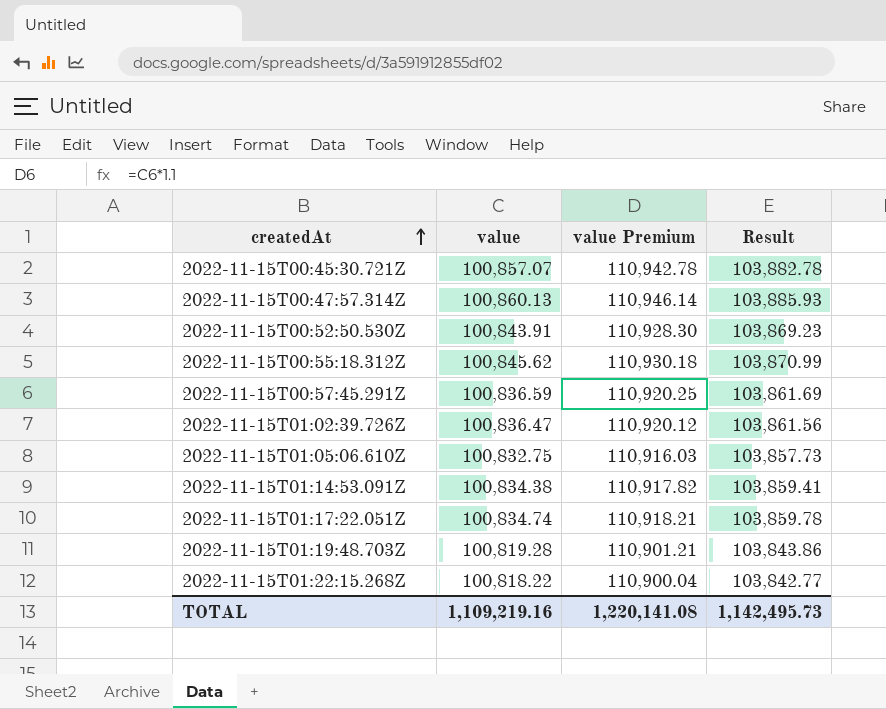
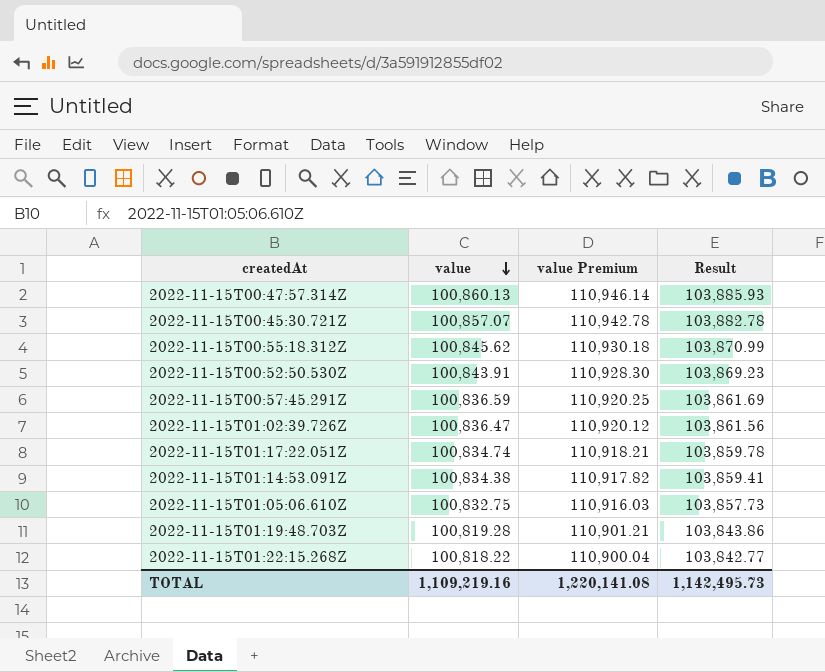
row order: createdAt ascending -> value descending

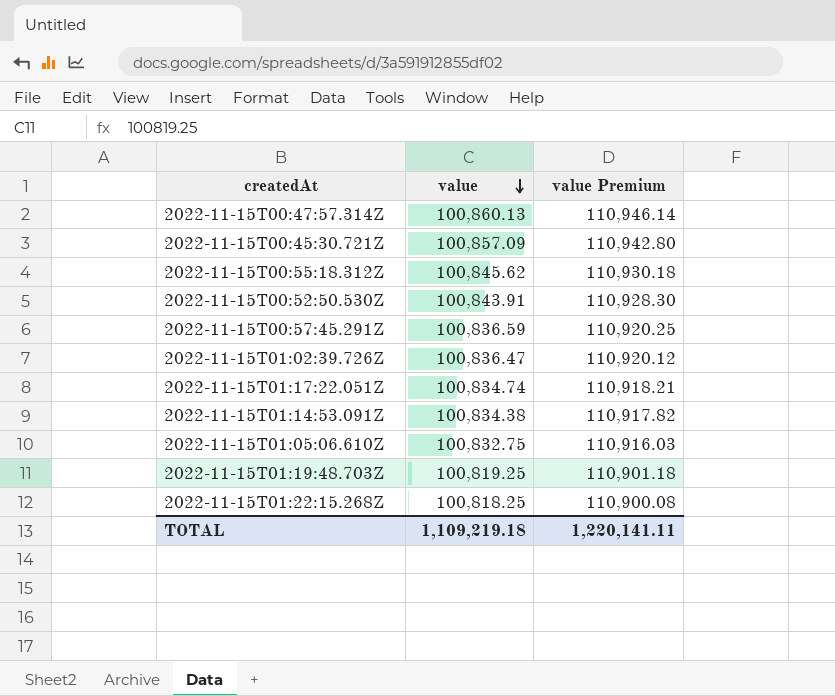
column Result | formula: [value] * 1.03 -> none
2022-11-15T00:45:30.721Z | value: 100,857.07 -> 100,857.09
2022-11-15T00:45:30.721Z | value Premium: 110,942.78 -> 110,942.80
2022-11-15T01:19:48.703Z | value: 100,819.28 -> 100,819.25
2022-11-15T01:19:48.703Z | value Premium: 110,901.21 -> 110,901.18
2022-11-15T01:22:15.268Z | value: 100,818.22 -> 100,818.25
2022-11-15T01:22:15.268Z | value Premium: 110,900.04 -> 110,900.08
TOTAL | value: 1,109,219.16 -> 1,109,219.18
TOTAL | value Premium: 1,220,141.08 -> 1,220,141.11

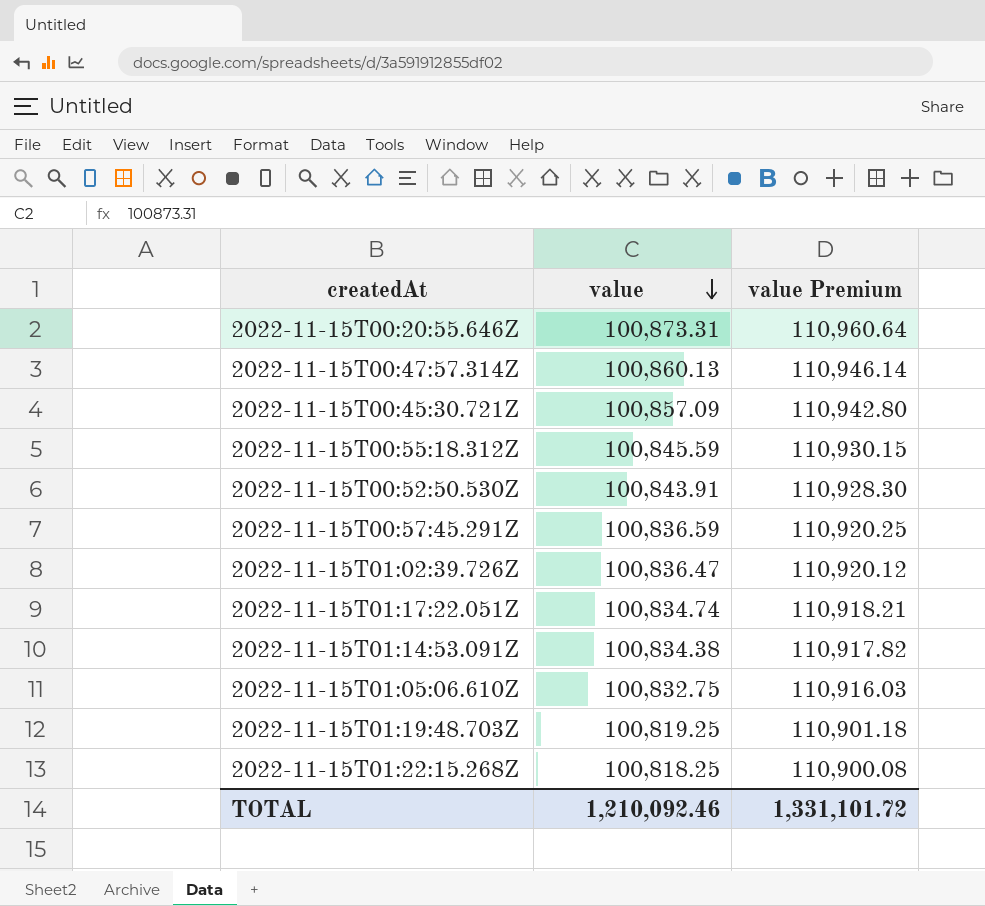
row 2022-11-15T00:20:55.646Z: none -> 100,873.31 | 110,960.64
2022-11-15T00:55:18.312Z | value: 100,845.62 -> 100,845.59
2022-11-15T00:55:18.312Z | value Premium: 110,930.18 -> 110,930.15
TOTAL | value: 1,109,219.18 -> 1,210,092.46
TOTAL | value Premium: 1,220,141.11 -> 1,331,101.72

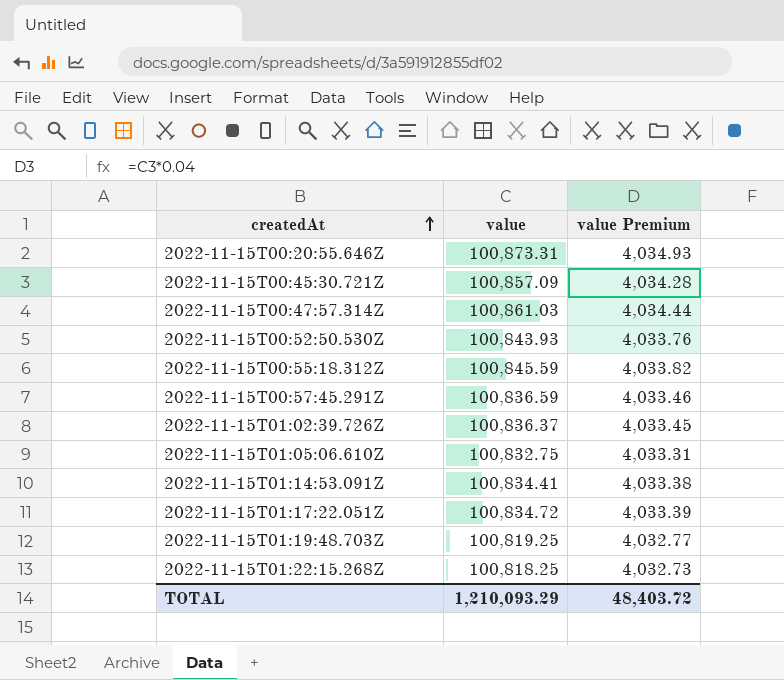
row order: value descending -> createdAt ascending
column value Premium | formula: [value] * 1.1 -> [value] * 0.04
2022-11-15T00:47:57.314Z | value: 100,860.13 -> 100,861.03
2022-11-15T00:52:50.530Z | value: 100,843.91 -> 100,843.93
2022-11-15T01:02:39.726Z | value: 100,836.47 -> 100,836.37
2022-11-15T01:14:53.091Z | value: 100,834.38 -> 100,834.41
2022-11-15T01:17:22.051Z | value: 100,834.74 -> 100,834.72
TOTAL | value: 1,210,092.46 -> 1,210,093.29
TOTAL | value Premium: 1,331,101.72 -> 48,403.72

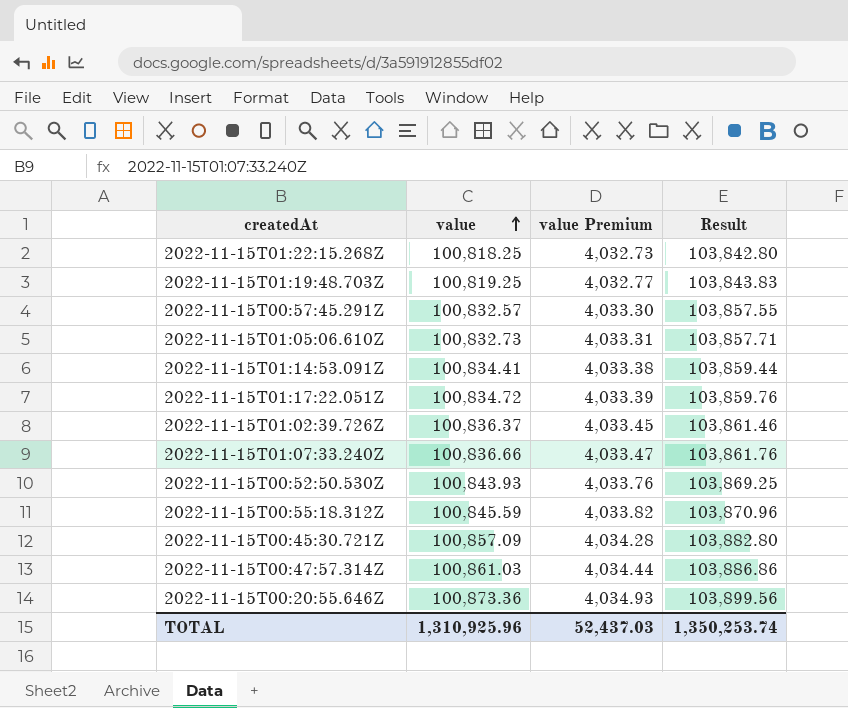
row order: createdAt ascending -> value ascending
column Result | formula: none -> [value] * 1.03
2022-11-15T00:57:45.291Z | value: 100,836.59 -> 100,832.57
2022-11-15T00:57:45.291Z | value Premium: 4,033.46 -> 4,033.30
2022-11-15T01:05:06.610Z | value: 100,832.75 -> 100,832.73
row 2022-11-15T01:07:33.240Z: none -> 100,836.66 | 4,033.47 | 103,861.76
2022-11-15T00:20:55.646Z | value: 100,873.31 -> 100,873.36
TOTAL | value: 1,210,093.29 -> 1,310,925.96
TOTAL | value Premium: 48,403.72 -> 52,437.03

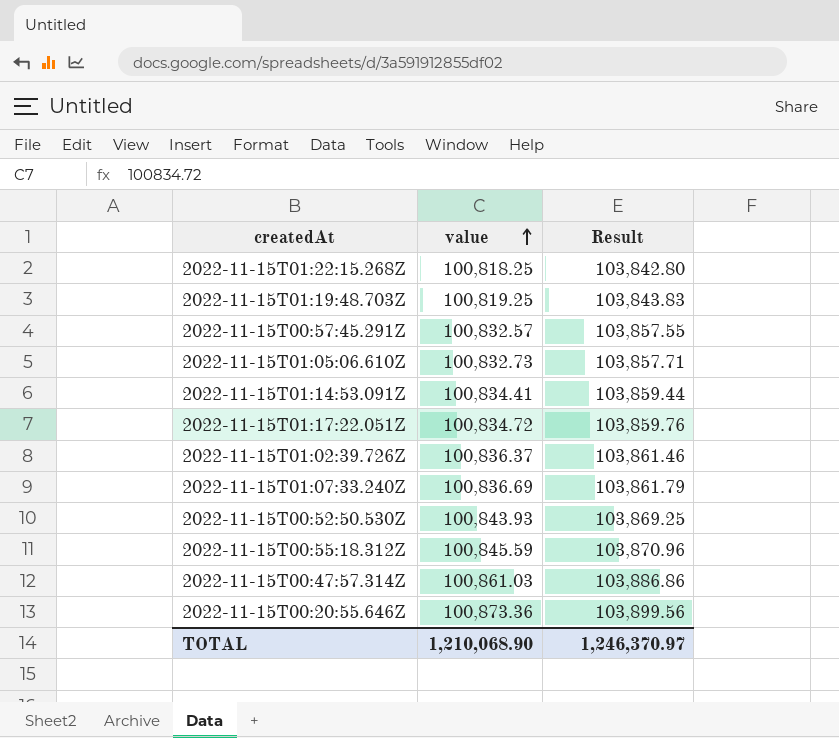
column value Premium | formula: [value] * 0.04 -> none
row 2022-11-15T00:45:30.721Z: 100,857.09 | 4,034.28 | 103,882.80 -> none
2022-11-15T01:07:33.240Z | value: 100,836.66 -> 100,836.69
2022-11-15T01:07:33.240Z | Result: 103,861.76 -> 103,861.79
TOTAL | value: 1,310,925.96 -> 1,210,068.90
TOTAL | Result: 1,350,253.74 -> 1,246,370.97

